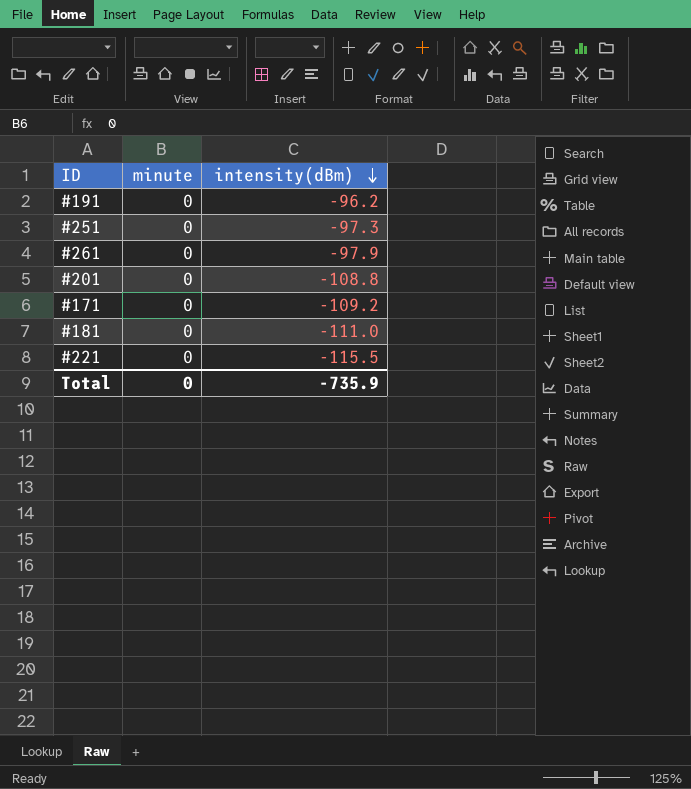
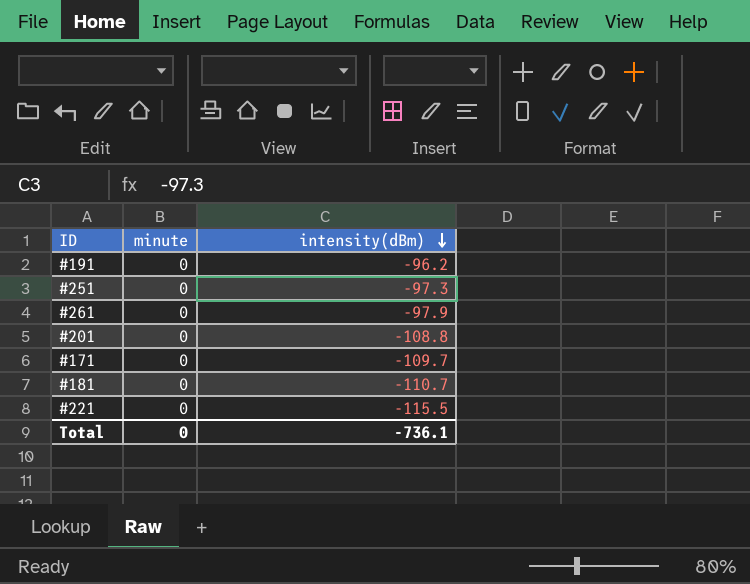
#171 | intensity(dBm): -109.2 -> -109.7
#181 | intensity(dBm): -111.0 -> -110.7
Total | intensity(dBm): -735.9 -> -736.1

